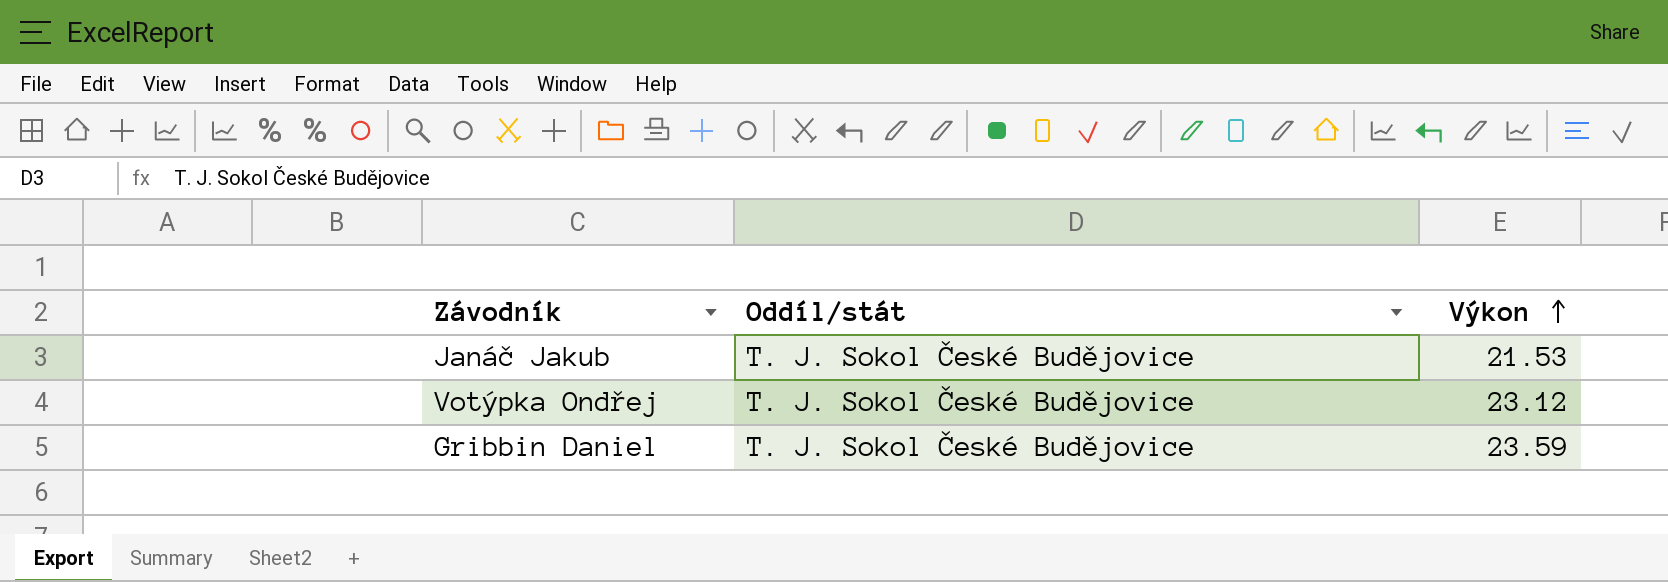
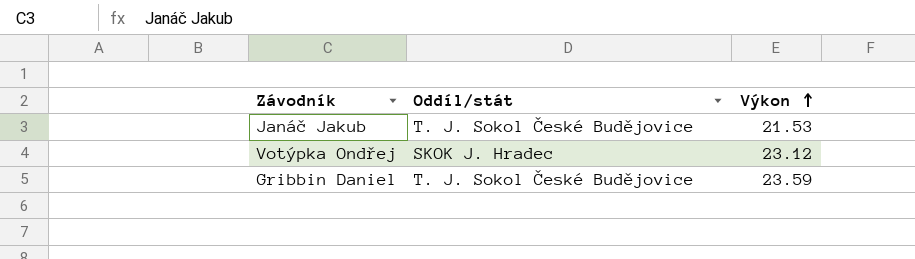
Votýpka Ondřej | Oddíl/stát: T. J. Sokol České Budějovice -> SKOK J. Hradec

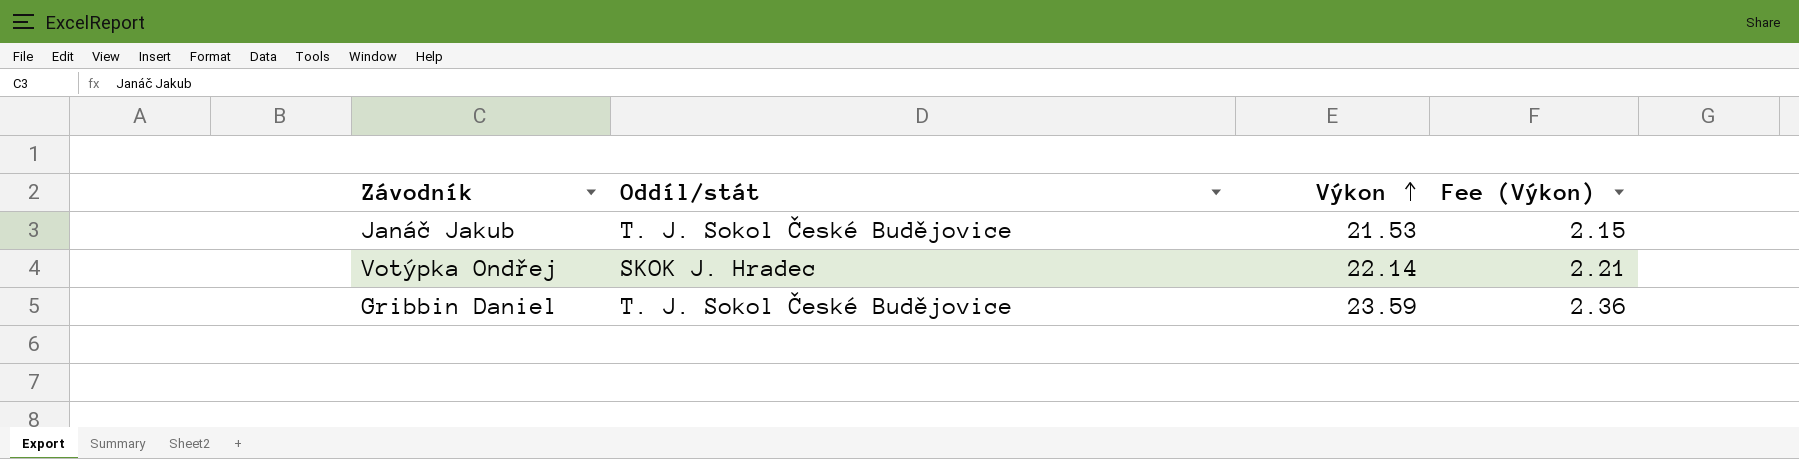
column Fee (Výkon) | formula: none -> [Výkon] * 0.1
Votýpka Ondřej | Výkon: 23.12 -> 22.14

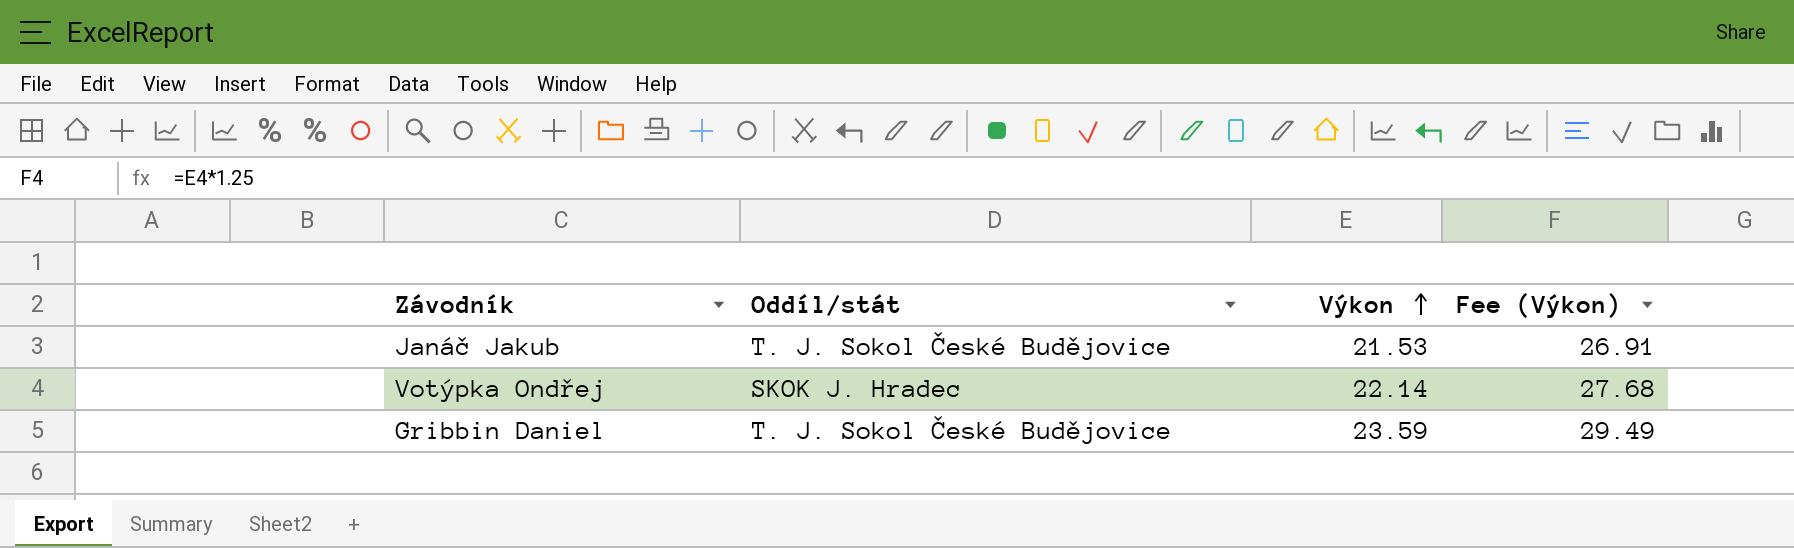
column Fee (Výkon) | formula: [Výkon] * 0.1 -> [Výkon] * 1.25

